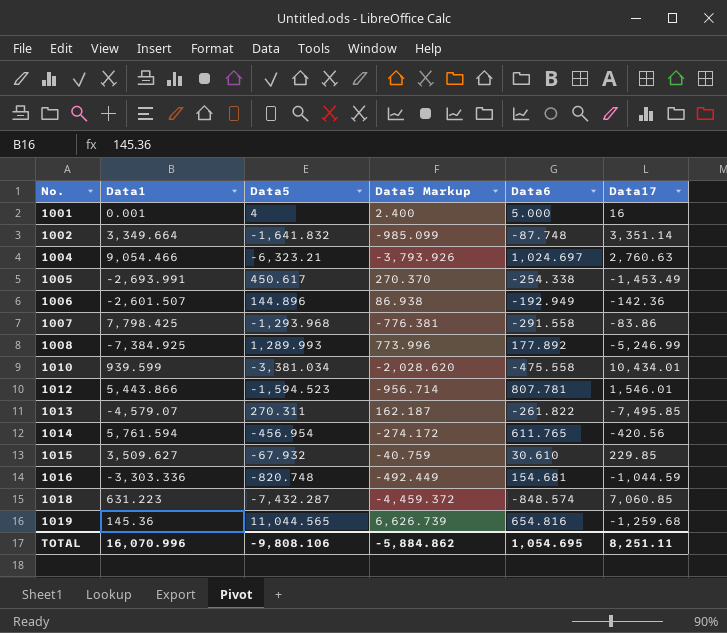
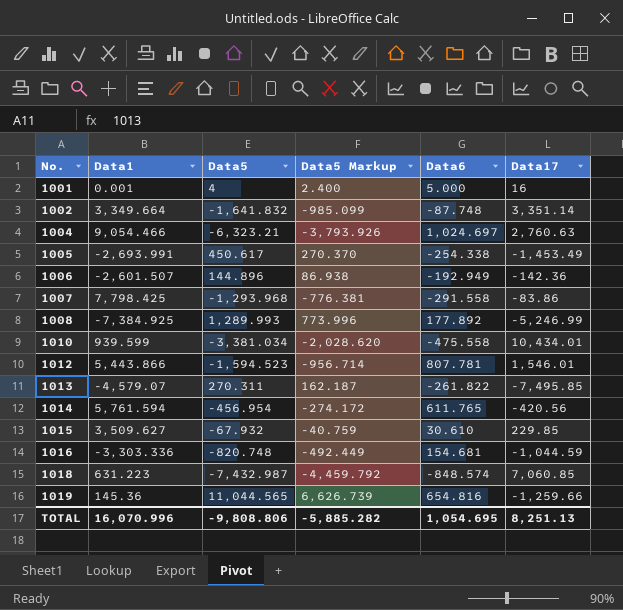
1018 | Data5: -7,432.287 -> -7,432.987
1018 | Data5 Markup: -4,459.372 -> -4,459.792
1019 | Data17: -1,259.68 -> -1,259.66
TOTAL | Data5: -9,808.106 -> -9,808.806
TOTAL | Data5 Markup: -5,884.862 -> -5,885.282
TOTAL | Data17: 8,251.11 -> 8,251.13

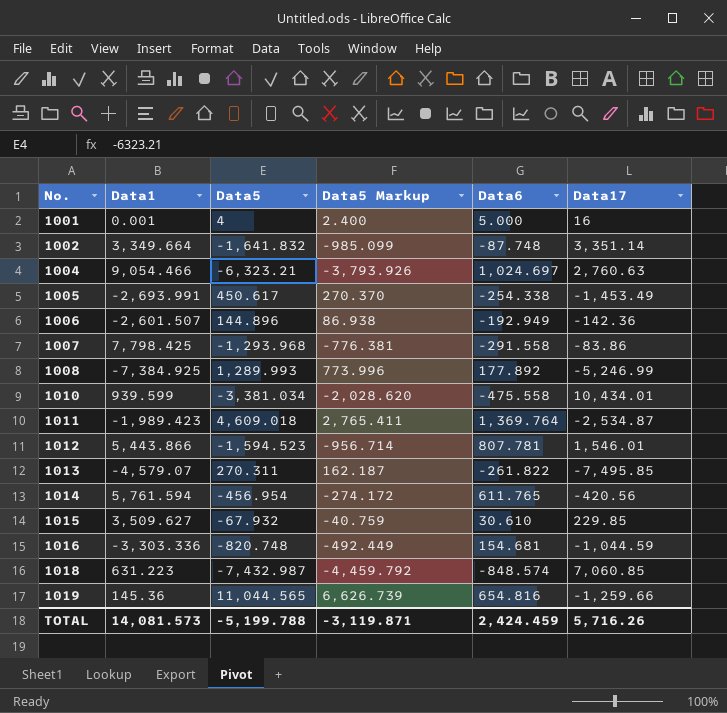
row 1011: none -> -1,989.423 | 4,609.018 | 2,765.411 | 1,369.764 | -2,534.87
TOTAL | Data1: 16,070.996 -> 14,081.573
TOTAL | Data5: -9,808.806 -> -5,199.788
TOTAL | Data5 Markup: -5,885.282 -> -3,119.871
TOTAL | Data6: 1,054.695 -> 2,424.459
TOTAL | Data17: 8,251.13 -> 5,716.26

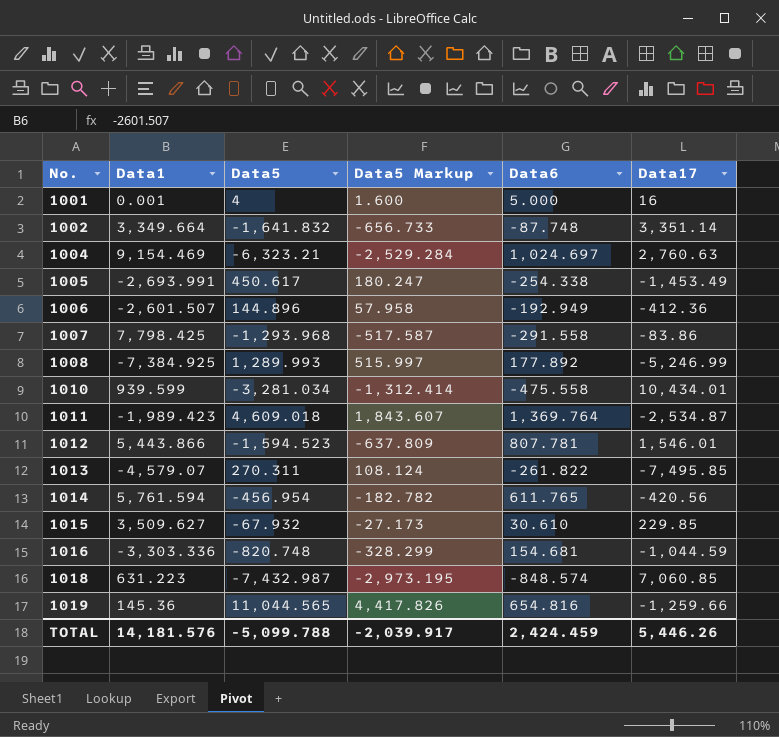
column Data5 Markup | formula: [Data5] * 0.6 -> [Data5] * 0.4
1004 | Data1: 9,054.466 -> 9,154.469
1006 | Data17: -142.36 -> -412.36
1010 | Data5: -3,381.034 -> -3,281.034
TOTAL | Data1: 14,081.573 -> 14,181.576
TOTAL | Data5: -5,199.788 -> -5,099.788
TOTAL | Data5 Markup: -3,119.871 -> -2,039.917
TOTAL | Data17: 5,716.26 -> 5,446.26

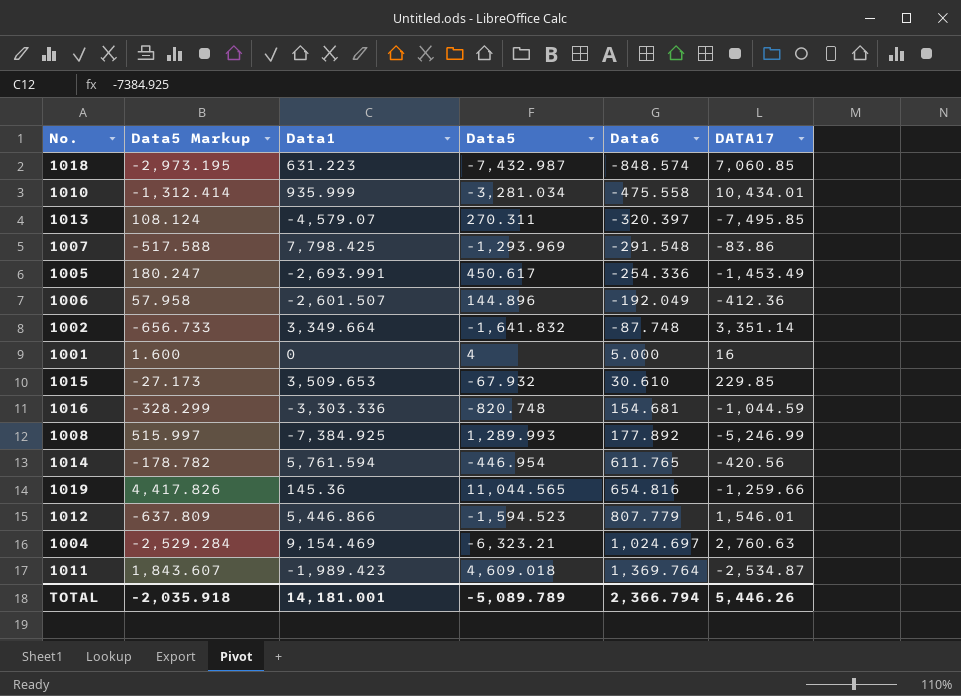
row order: No. ascending -> Data6 ascending
column Data5 Markup | position: 4 -> 2
column name: Data17 -> DATA17
1010 | Data1: 939.599 -> 935.999
1013 | Data6: -261.822 -> -320.397
1007 | Data5 Markup: -517.587 -> -517.588
1007 | Data5: -1,293.968 -> -1,293.969
1007 | Data6: -291.558 -> -291.548
1005 | Data6: -254.338 -> -254.336
1006 | Data6: -192.949 -> -192.049
1001 | Data1: 0.001 -> 0
1015 | Data1: 3,509.627 -> 3,509.653
1014 | Data5 Markup: -182.782 -> -178.782
1014 | Data5: -456.954 -> -446.954
1012 | Data1: 5,443.866 -> 5,446.866
1012 | Data6: 807.781 -> 807.779
TOTAL | Data5 Markup: -2,039.917 -> -2,035.918
TOTAL | Data1: 14,181.576 -> 14,181.001
TOTAL | Data5: -5,099.788 -> -5,089.789
TOTAL | Data6: 2,424.459 -> 2,366.794

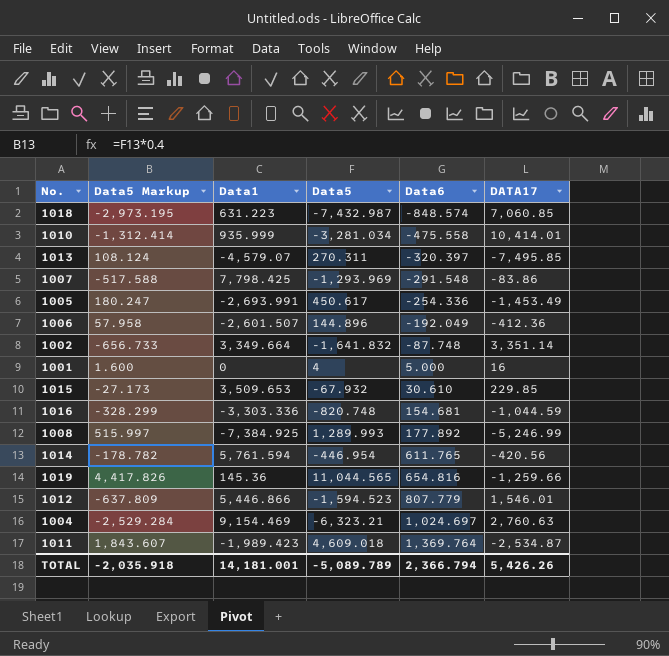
1010 | DATA17: 10,434.01 -> 10,414.01
TOTAL | DATA17: 5,446.26 -> 5,426.26

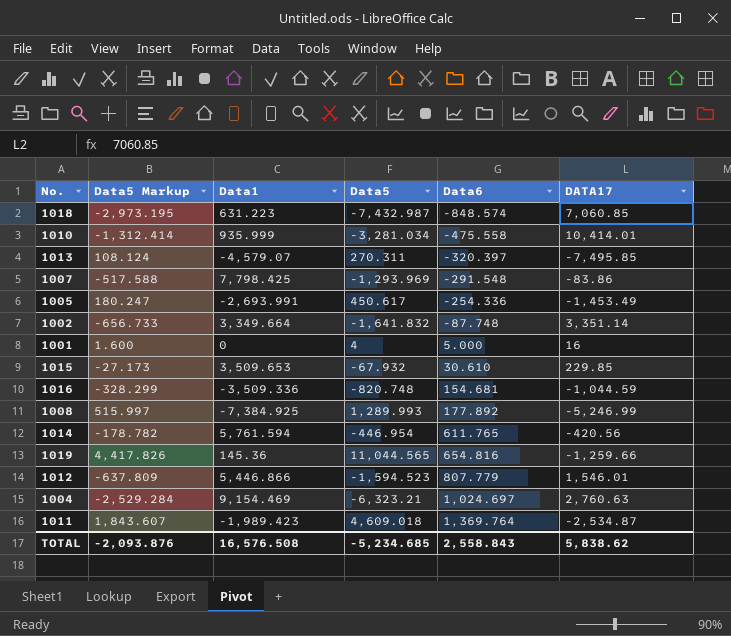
row 1006: 57.958 | -2,601.507 | 144.896 | -192.049 | -412.36 -> none
1016 | Data1: -3,303.336 -> -3,509.336
TOTAL | Data5 Markup: -2,035.918 -> -2,093.876
TOTAL | Data1: 14,181.001 -> 16,576.508
TOTAL | Data5: -5,089.789 -> -5,234.685
TOTAL | Data6: 2,366.794 -> 2,558.843
TOTAL | DATA17: 5,426.26 -> 5,838.62

